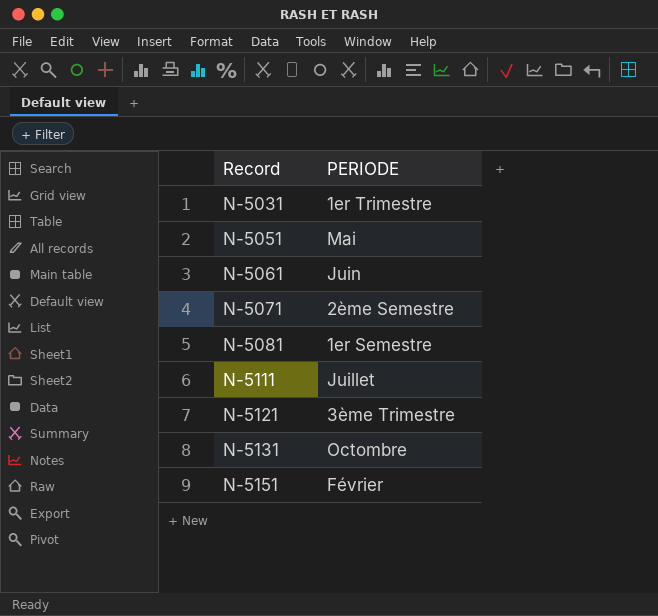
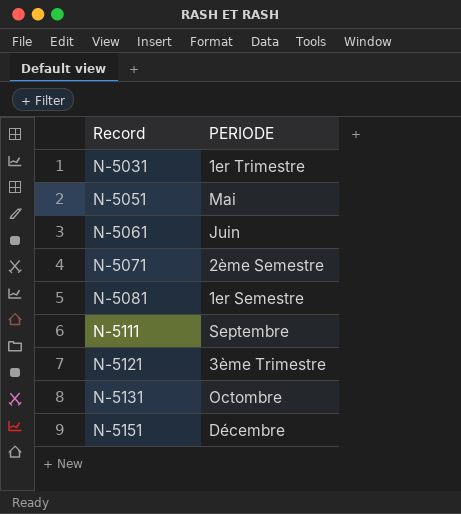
N-5111 | PERIODE: Juillet -> Septembre
N-5151 | PERIODE: Février -> Décembre

